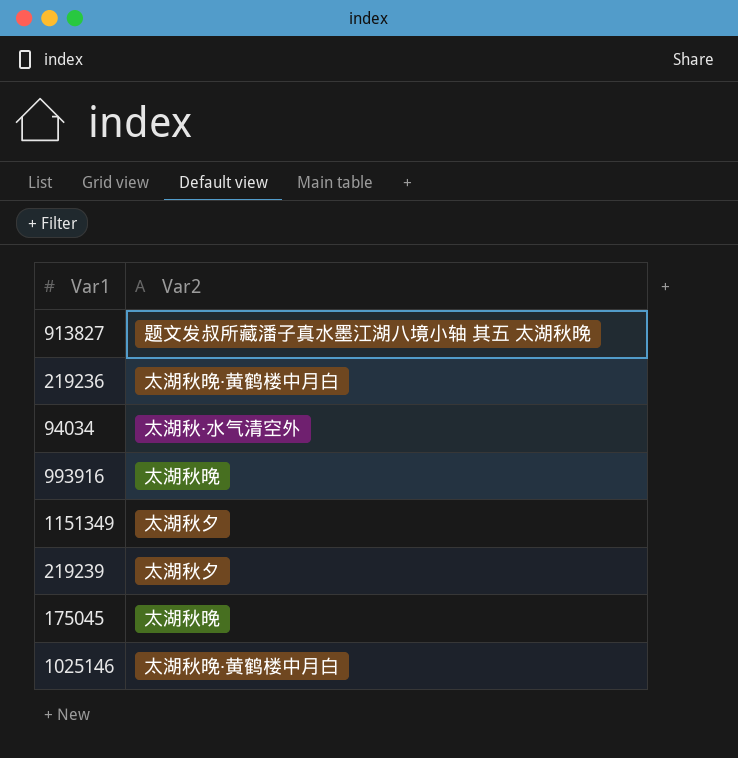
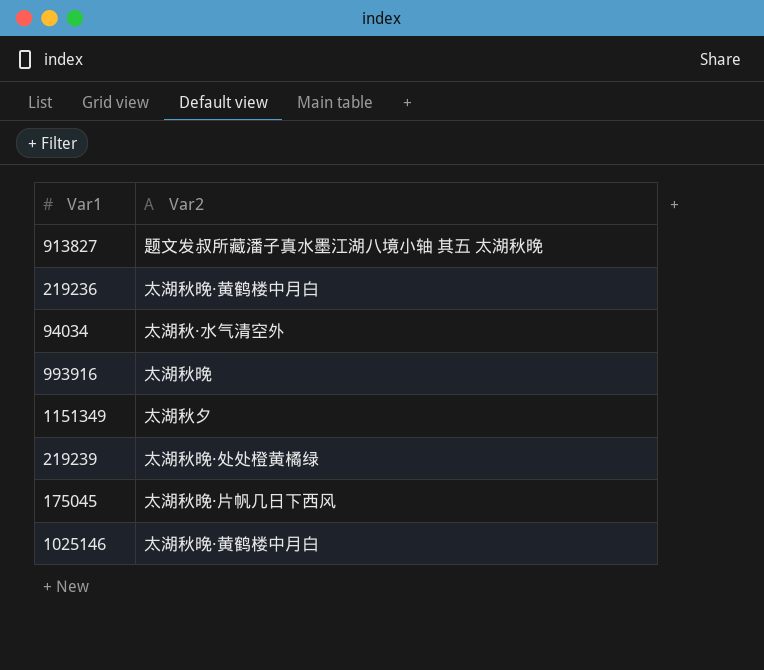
219239 | Var2: 太湖秋夕 -> 太湖秋晚·处处橙黄橘绿
175045 | Var2: 太湖秋晚 -> 太湖秋晚·片帆几日下西风

